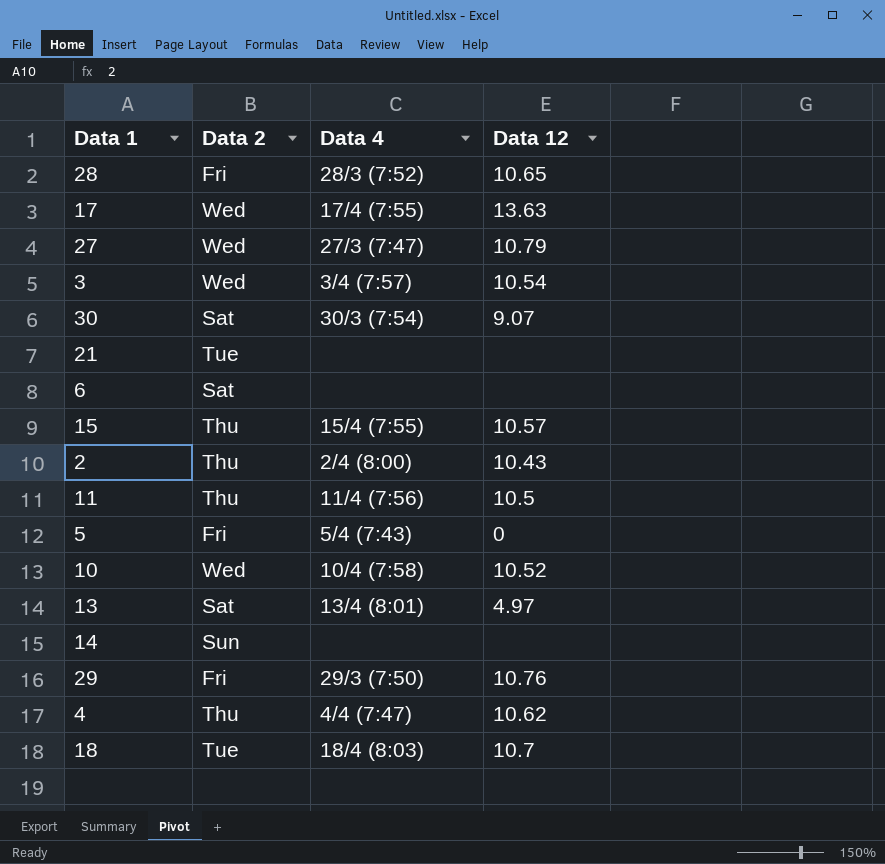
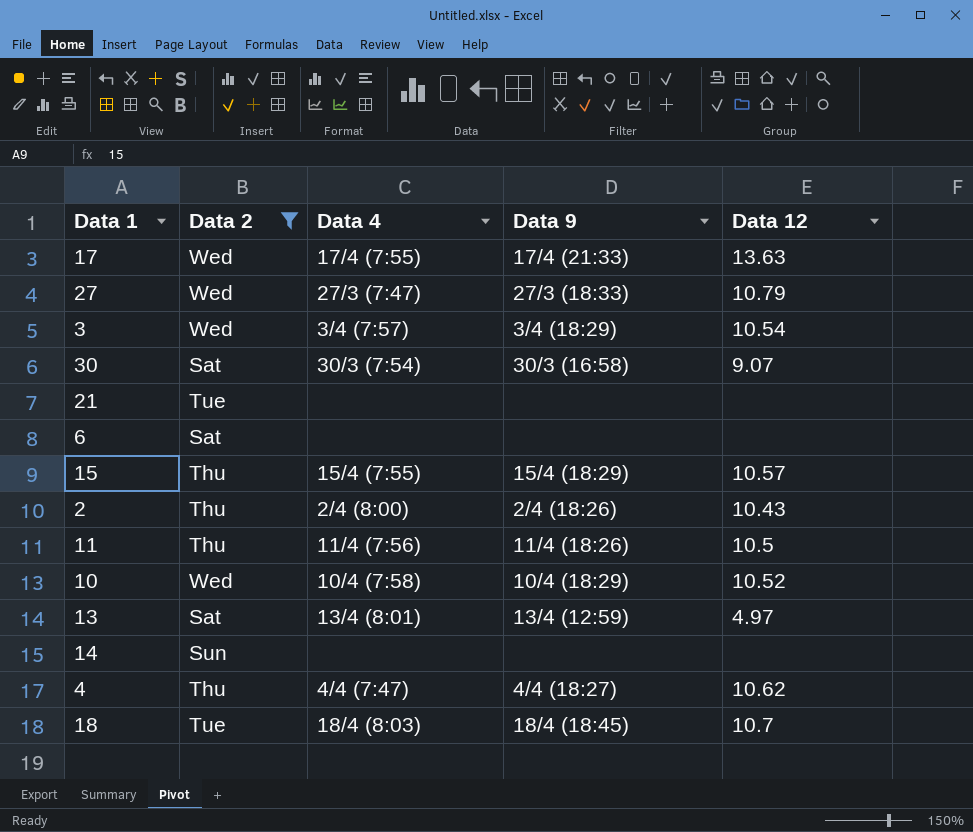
filter: none -> Data 2 != Fri
column Data 9 | position: none -> 4

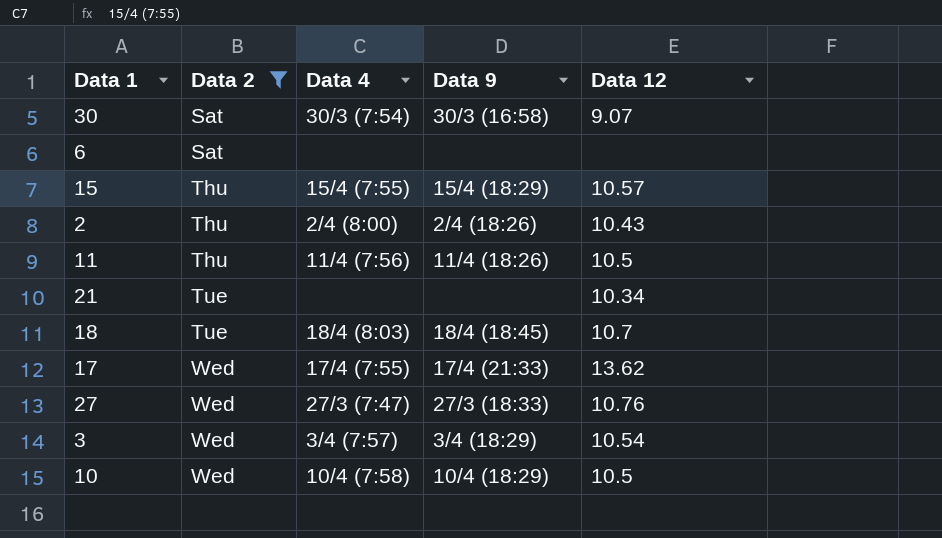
row order: none -> Data 2 ascending
row 13: Sat | 13/4 (8:01) | 13/4 (12:59) | 4.97 -> none
row 14: Sun | none | none | none -> none
row 4: Thu | 4/4 (7:47) | 4/4 (18:27) | 10.62 -> none
21 | Data 12: none -> 10.34
17 | Data 12: 13.63 -> 13.62
27 | Data 12: 10.79 -> 10.76
10 | Data 12: 10.52 -> 10.5

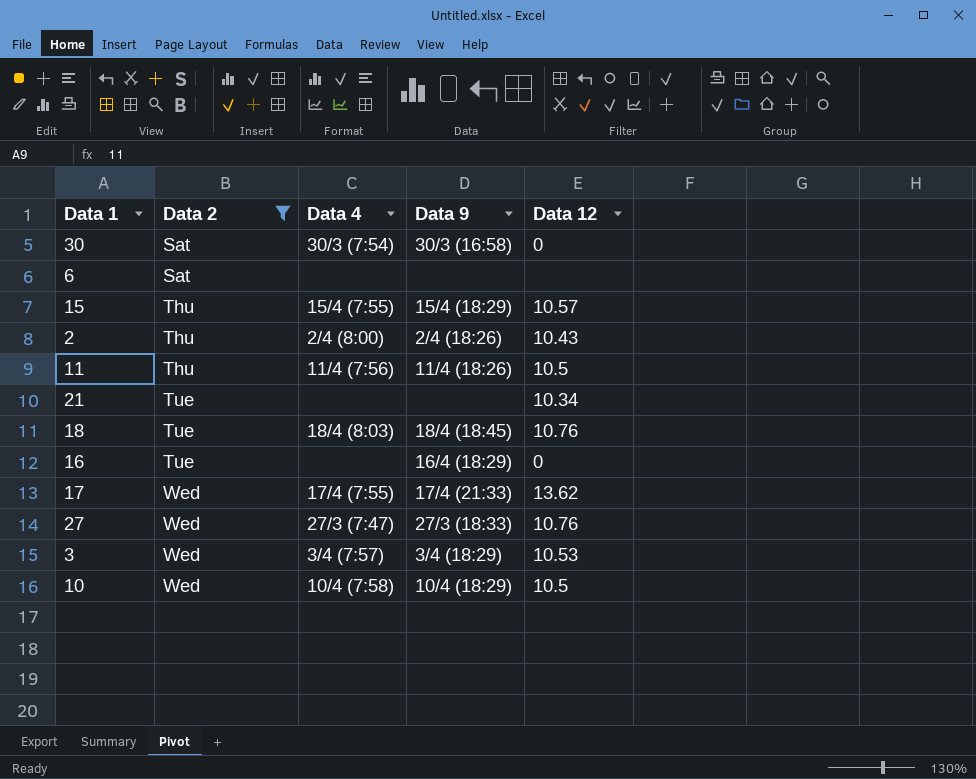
30 | Data 12: 9.07 -> 0
18 | Data 12: 10.7 -> 10.76
row 16: none -> Tue | none | 16/4 (18:29) | 0
3 | Data 12: 10.54 -> 10.53

